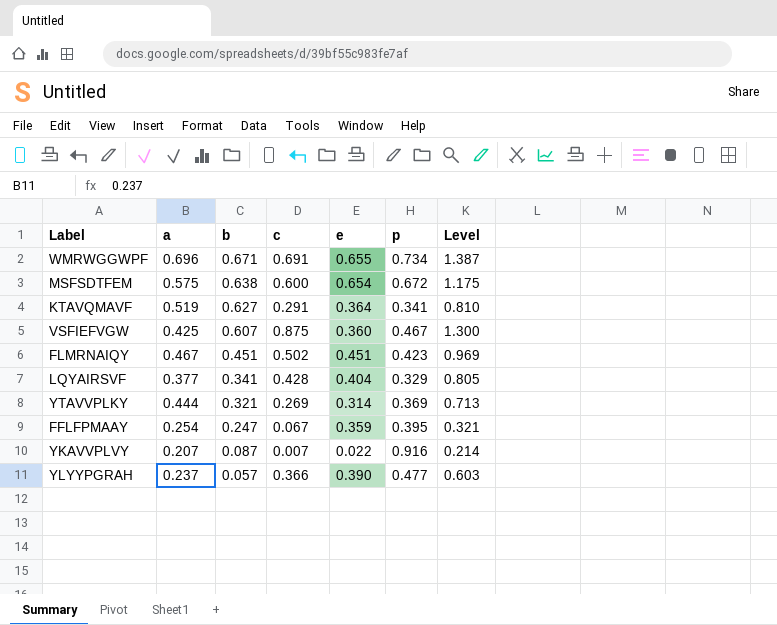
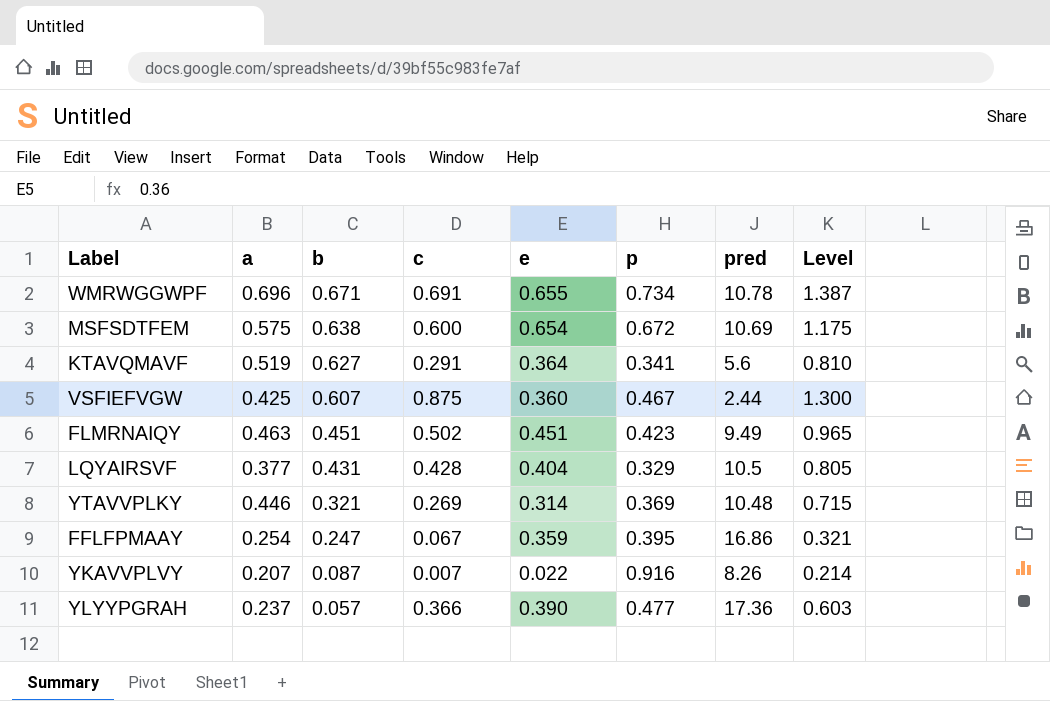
column pred | position: none -> 7
FLMRNAIQY | a: 0.467 -> 0.463
FLMRNAIQY | Level: 0.969 -> 0.965
LQYAIRSVF | b: 0.341 -> 0.431
YTAVVPLKY | a: 0.444 -> 0.446
YTAVVPLKY | Level: 0.713 -> 0.715

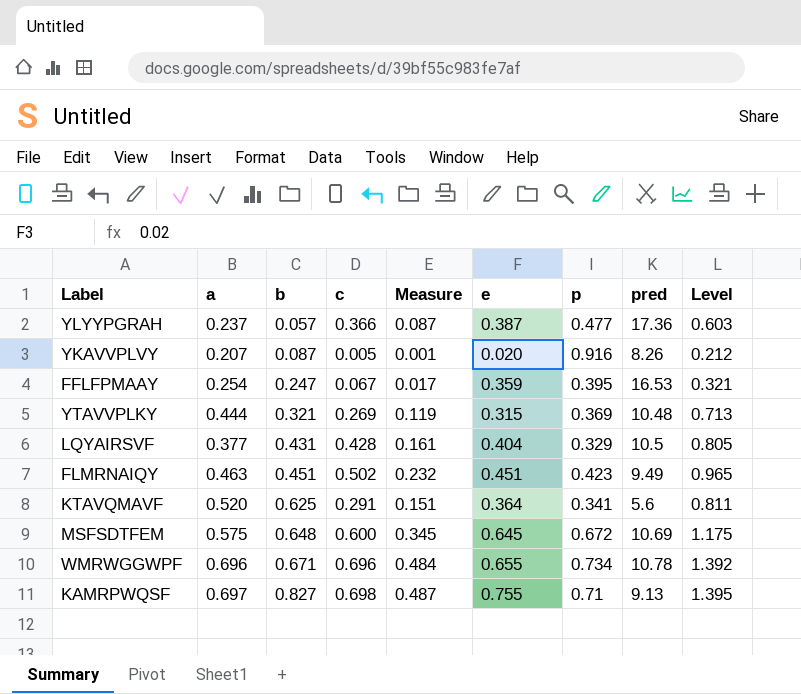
row order: b descending -> b ascending
column Measure | formula: none -> [a] * [c]
row VSFIEFVGW: 0.425 | 0.607 | 0.875 | 0.360 | 0.467 | 2.44 | 1.300 -> none
YLYYPGRAH | e: 0.390 -> 0.387
YKAVVPLVY | c: 0.007 -> 0.005
YKAVVPLVY | e: 0.022 -> 0.020
YKAVVPLVY | Level: 0.214 -> 0.212
FFLFPMAAY | pred: 16.86 -> 16.53
YTAVVPLKY | a: 0.446 -> 0.444
YTAVVPLKY | e: 0.314 -> 0.315
YTAVVPLKY | Level: 0.715 -> 0.713
KTAVQMAVF | a: 0.519 -> 0.520
KTAVQMAVF | b: 0.627 -> 0.625
KTAVQMAVF | Level: 0.810 -> 0.811
MSFSDTFEM | b: 0.638 -> 0.648
MSFSDTFEM | e: 0.654 -> 0.645
WMRWGGWPF | c: 0.691 -> 0.696
WMRWGGWPF | Level: 1.387 -> 1.392
row KAMRPWQSF: none -> 0.697 | 0.827 | 0.698 | 0.487 | 0.755 | 0.71 | 9.13 | 1.395

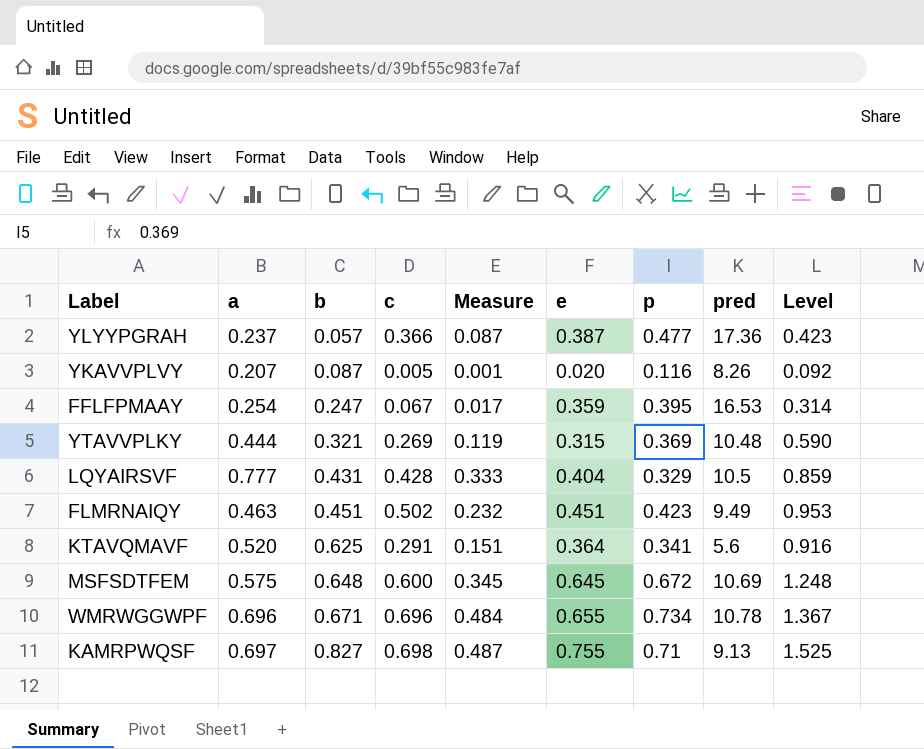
column Level | formula: [a] + [c] -> [b] + [c]
YKAVVPLVY | p: 0.916 -> 0.116
LQYAIRSVF | a: 0.377 -> 0.777
LQYAIRSVF | Measure: 0.161 -> 0.333

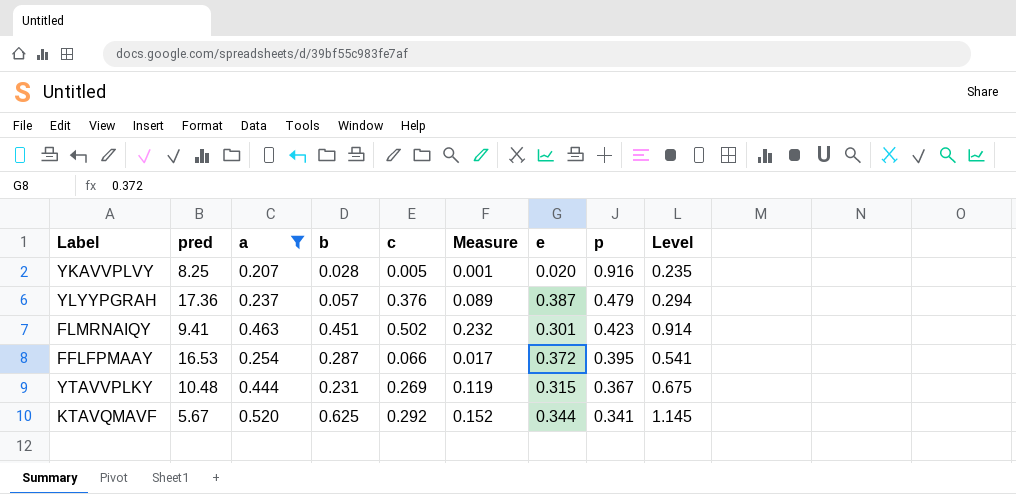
filter: none -> a <= 0.520
row order: b ascending -> p descending
column pred | position: 8 -> 2
column Level | formula: [b] + [c] -> [a] + [b]
YKAVVPLVY | pred: 8.26 -> 8.25
YKAVVPLVY | b: 0.087 -> 0.028
YKAVVPLVY | p: 0.116 -> 0.916
YLYYPGRAH | c: 0.366 -> 0.376
YLYYPGRAH | Measure: 0.087 -> 0.089
YLYYPGRAH | p: 0.477 -> 0.479
FLMRNAIQY | pred: 9.49 -> 9.41
FLMRNAIQY | e: 0.451 -> 0.301
FFLFPMAAY | b: 0.247 -> 0.287
FFLFPMAAY | c: 0.067 -> 0.066
FFLFPMAAY | e: 0.359 -> 0.372
YTAVVPLKY | b: 0.321 -> 0.231
YTAVVPLKY | p: 0.369 -> 0.367
KTAVQMAVF | pred: 5.6 -> 5.67
KTAVQMAVF | c: 0.291 -> 0.292
KTAVQMAVF | Measure: 0.151 -> 0.152
KTAVQMAVF | e: 0.364 -> 0.344

